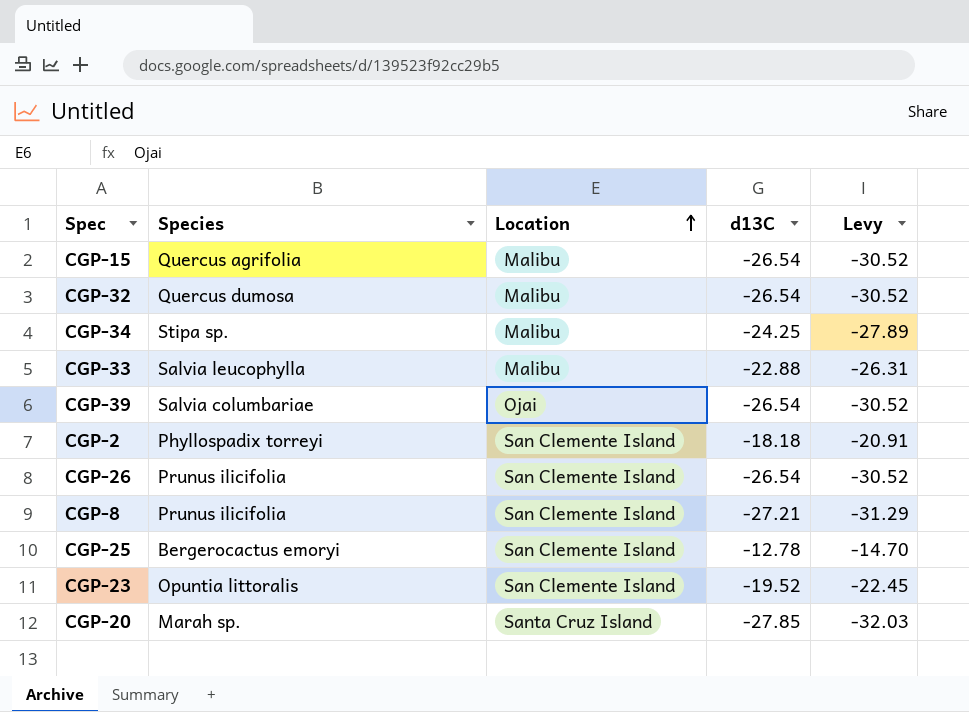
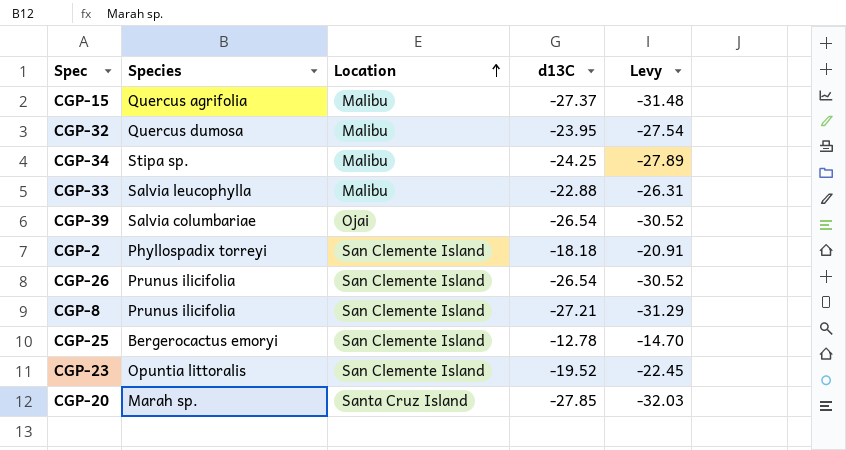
CGP-15 | d13C: -26.54 -> -27.37
CGP-15 | Levy: -30.52 -> -31.48
CGP-32 | d13C: -26.54 -> -23.95
CGP-32 | Levy: -30.52 -> -27.54

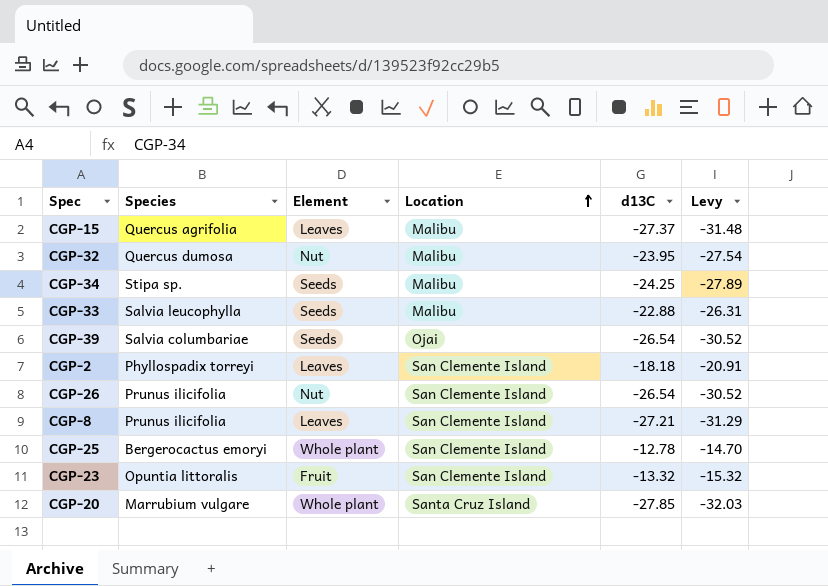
column Element | position: none -> 3
CGP-23 | d13C: -19.52 -> -13.32
CGP-23 | Levy: -22.45 -> -15.32
CGP-20 | Species: Marah sp. -> Marrubium vulgare

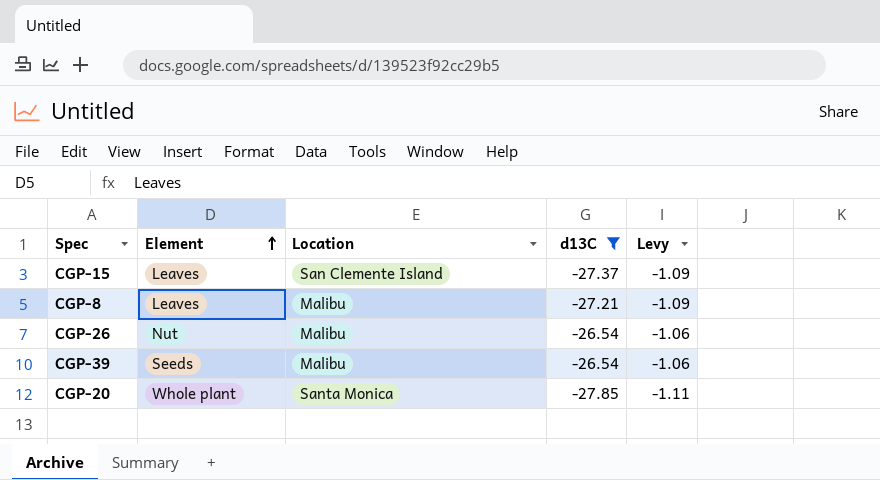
filter: none -> d13C <= -26.54
row order: Location ascending -> Element ascending
column Species | position: 2 -> none
column Levy | formula: [d13C] * 1.15 -> [d13C] * 0.04
CGP-15 | Location: Malibu -> San Clemente Island
CGP-8 | Location: San Clemente Island -> Malibu
CGP-26 | Location: San Clemente Island -> Malibu
CGP-39 | Location: Ojai -> Malibu
CGP-20 | Location: Santa Cruz Island -> Santa Monica

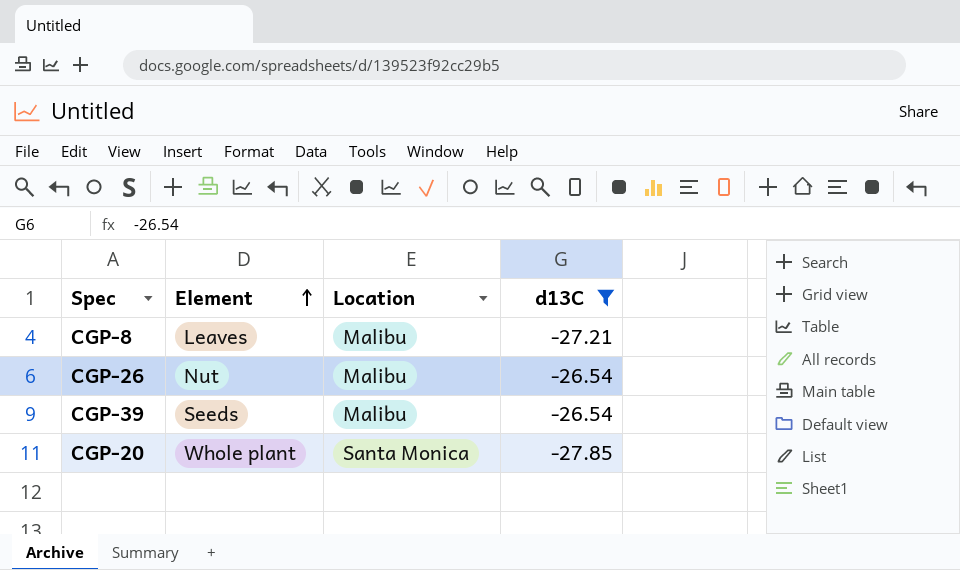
column Levy | formula: [d13C] * 0.04 -> none
row CGP-15: Leaves | San Clemente Island | -27.37 | -1.09 -> none

